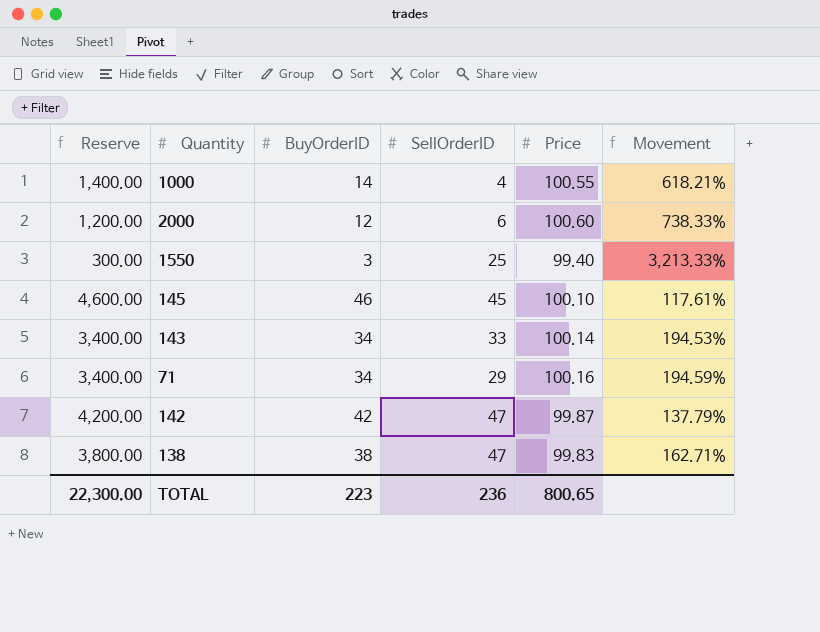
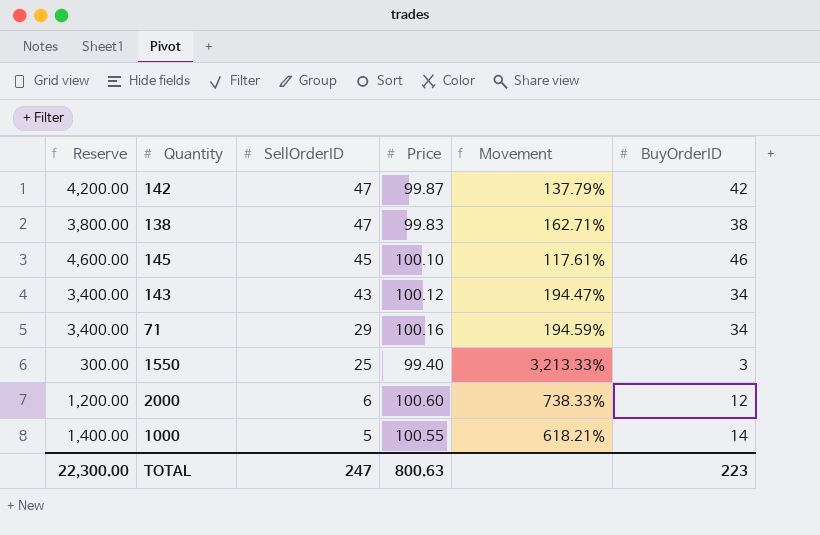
row order: none -> SellOrderID descending
column BuyOrderID | position: 3 -> 6
143 | SellOrderID: 33 -> 43
143 | Price: 100.14 -> 100.12
143 | Movement: 194.53% -> 194.47%
1000 | SellOrderID: 4 -> 5
TOTAL | SellOrderID: 236 -> 247
TOTAL | Price: 800.65 -> 800.63

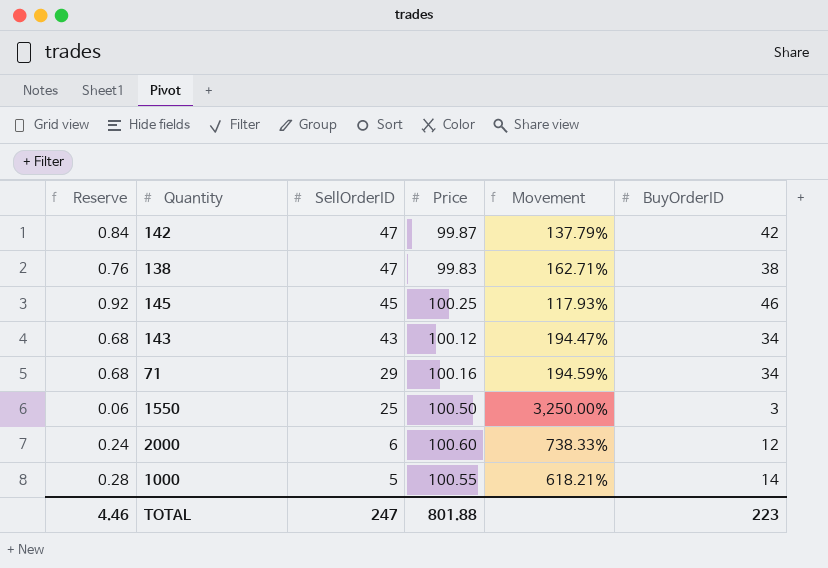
column Reserve | formula: [BuyOrderID] * 100 -> [BuyOrderID] * 0.02
145 | Price: 100.10 -> 100.25
145 | Movement: 117.61% -> 117.93%
1550 | Price: 99.40 -> 100.50
1550 | Movement: 3,213.33% -> 3,250.00%
TOTAL | Reserve: 22,300.00 -> 4.46
TOTAL | Price: 800.63 -> 801.88

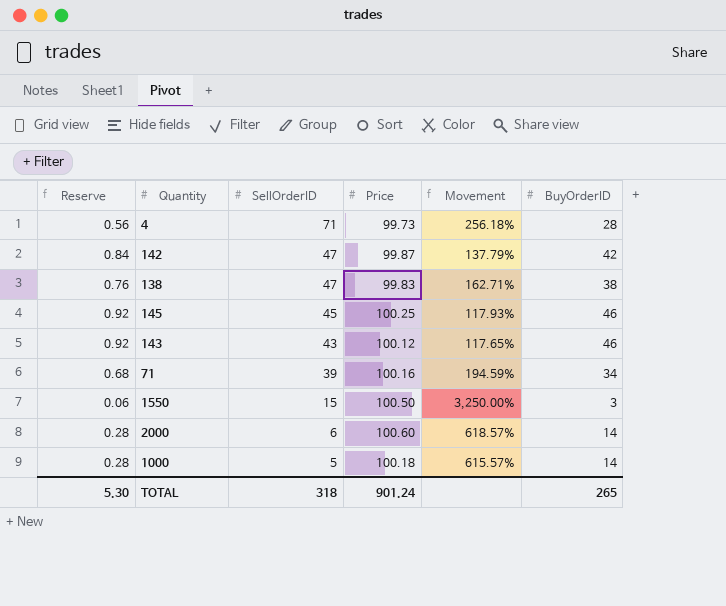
row 4: none -> 0.56 | 71 | 99.73 | 256.18% | 28
143 | Reserve: 0.68 -> 0.92
143 | Movement: 194.47% -> 117.65%
143 | BuyOrderID: 34 -> 46
71 | SellOrderID: 29 -> 39
1550 | SellOrderID: 25 -> 15
2000 | Reserve: 0.24 -> 0.28
2000 | Movement: 738.33% -> 618.57%
2000 | BuyOrderID: 12 -> 14
1000 | Price: 100.55 -> 100.18
1000 | Movement: 618.21% -> 615.57%
TOTAL | Reserve: 4.46 -> 5.30
TOTAL | SellOrderID: 247 -> 318
TOTAL | Price: 801.88 -> 901.24
TOTAL | BuyOrderID: 223 -> 265

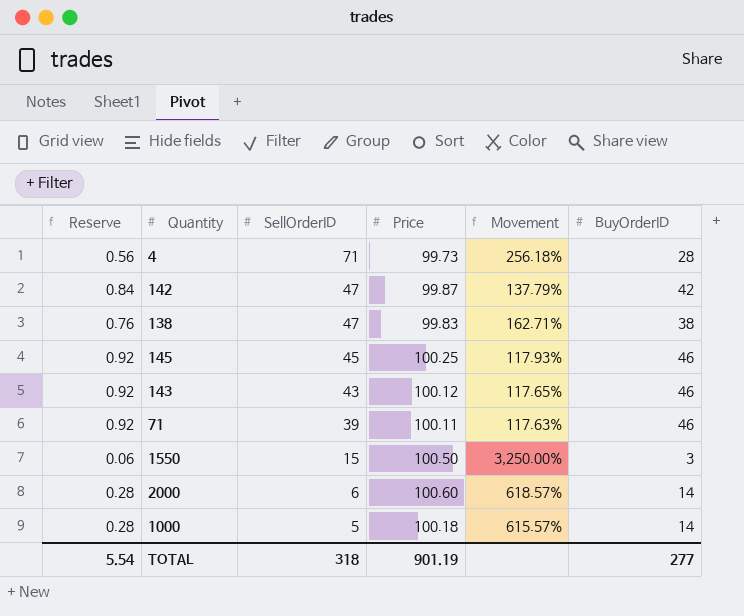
71 | Reserve: 0.68 -> 0.92
71 | Price: 100.16 -> 100.11
71 | Movement: 194.59% -> 117.63%
71 | BuyOrderID: 34 -> 46
TOTAL | Reserve: 5.30 -> 5.54
TOTAL | Price: 901.24 -> 901.19
TOTAL | BuyOrderID: 265 -> 277

